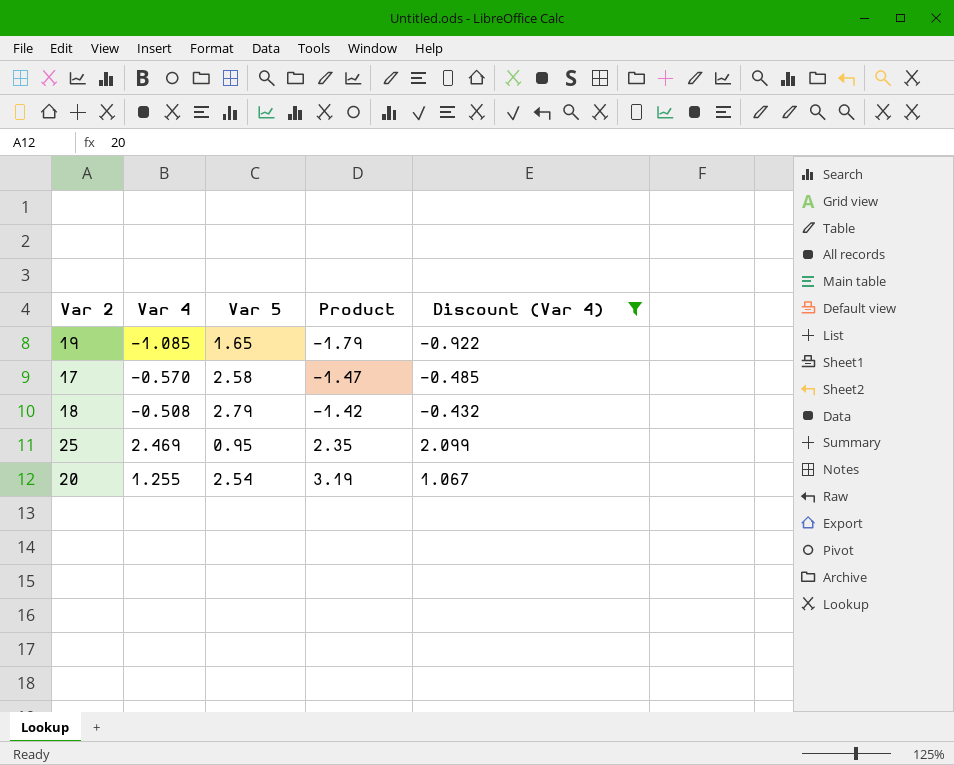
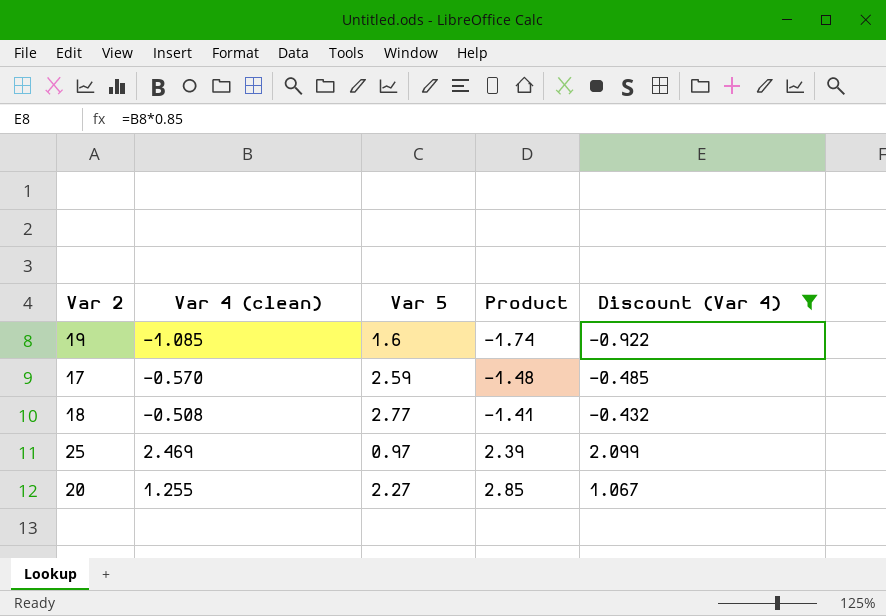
column name: Var 4 -> Var 4 (clean)
19 | Var 5: 1.65 -> 1.6
19 | Product: -1.79 -> -1.74
17 | Var 5: 2.58 -> 2.59
17 | Product: -1.47 -> -1.48
18 | Var 5: 2.79 -> 2.77
18 | Product: -1.42 -> -1.41
25 | Var 5: 0.95 -> 0.97
25 | Product: 2.35 -> 2.39
20 | Var 5: 2.54 -> 2.27
20 | Product: 3.19 -> 2.85

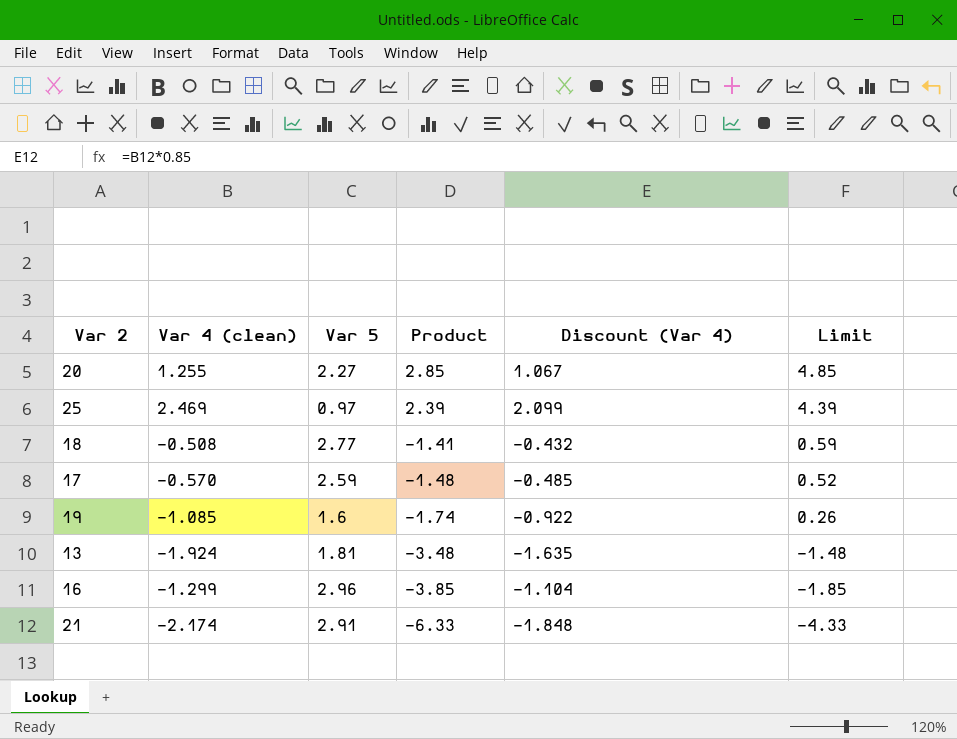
filter: Discount (Var 4) >= -0.922 -> none
row order: Product ascending -> Product descending
column Limit | formula: none -> [Product] + 2

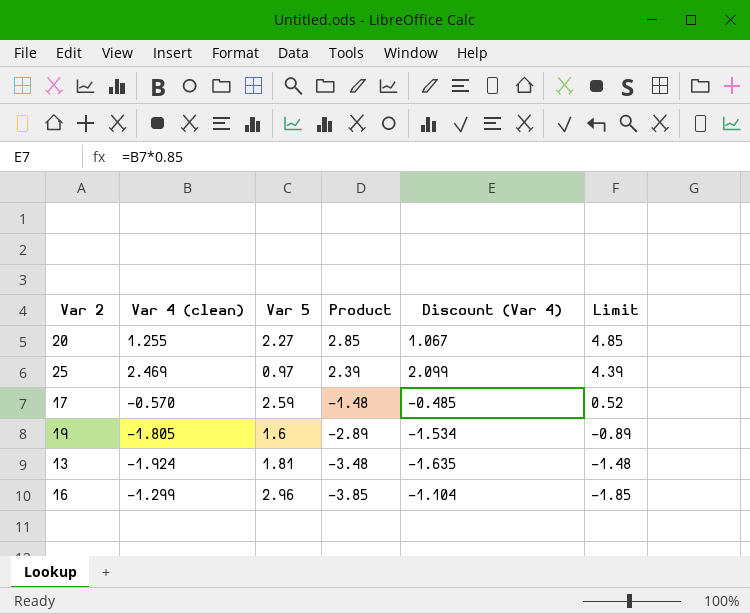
row 18: -0.508 | 2.77 | -1.41 | -0.432 | 0.59 -> none
row 21: -2.174 | 2.91 | -6.33 | -1.848 | -4.33 -> none
19 | Var 4 (clean): -1.085 -> -1.805
19 | Product: -1.74 -> -2.89
19 | Discount (Var 4): -0.922 -> -1.534
19 | Limit: 0.26 -> -0.89

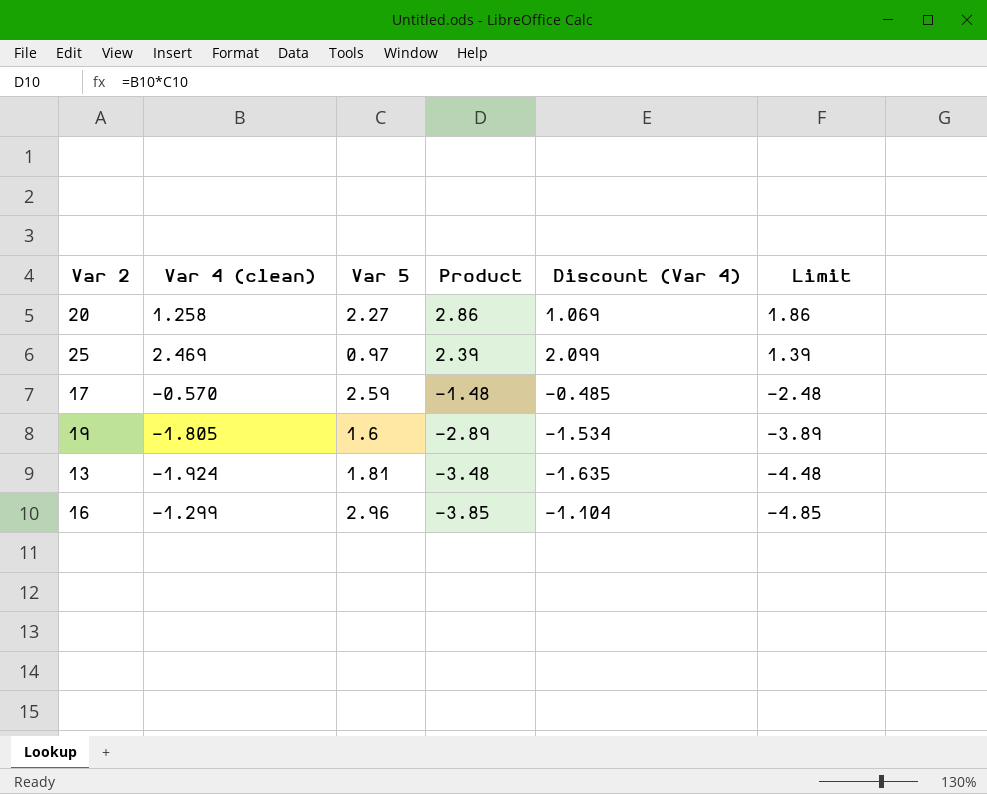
column Limit | formula: [Product] + 2 -> [Product] - 1
20 | Var 4 (clean): 1.255 -> 1.258
20 | Product: 2.85 -> 2.86
20 | Discount (Var 4): 1.067 -> 1.069

